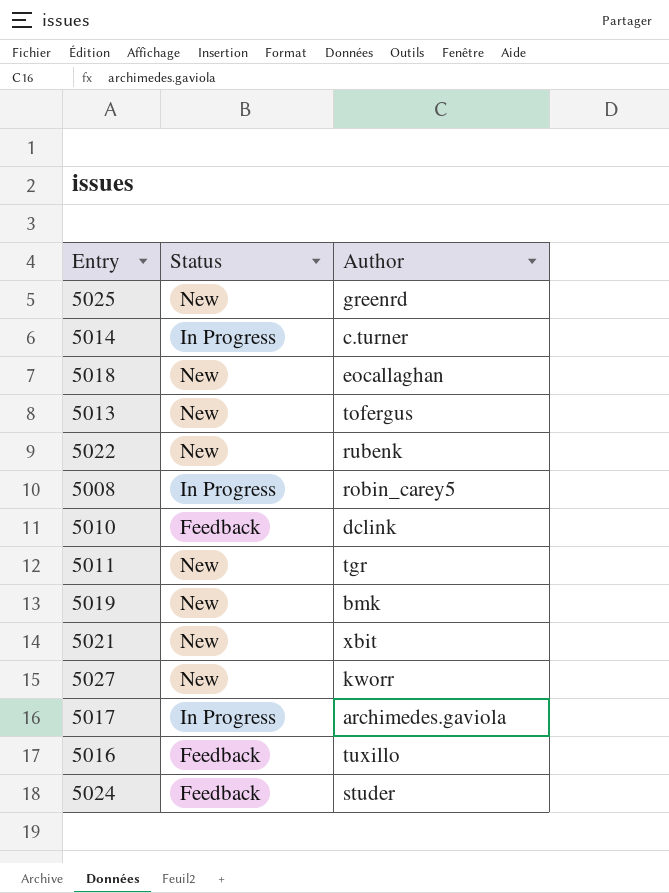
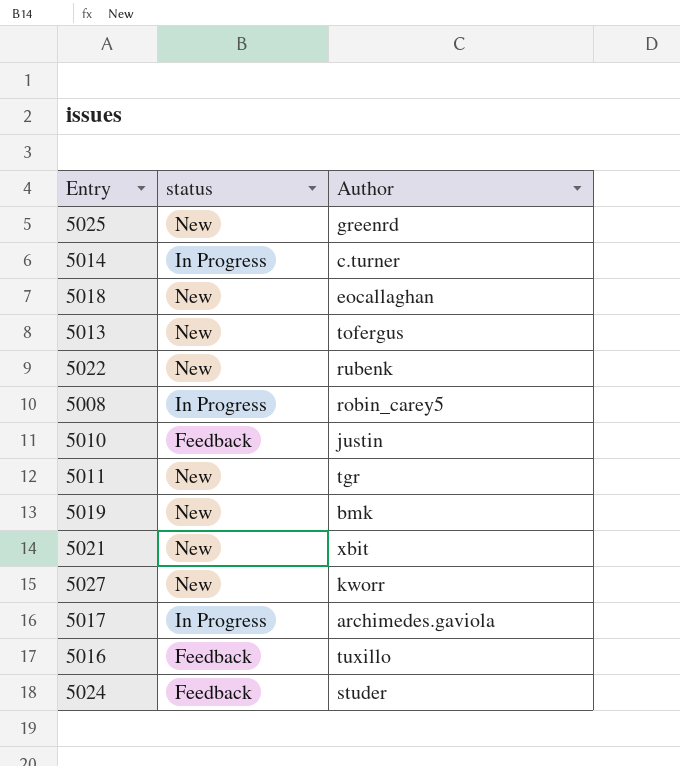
column name: Status -> status
5010 | Author: dclink -> justin

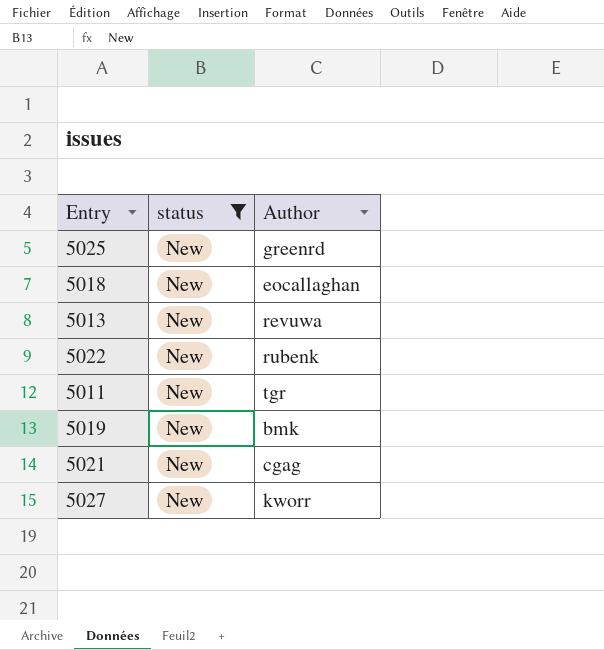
filter: none -> status = New
5013 | Author: tofergus -> revuwa
5021 | Author: xbit -> cgag

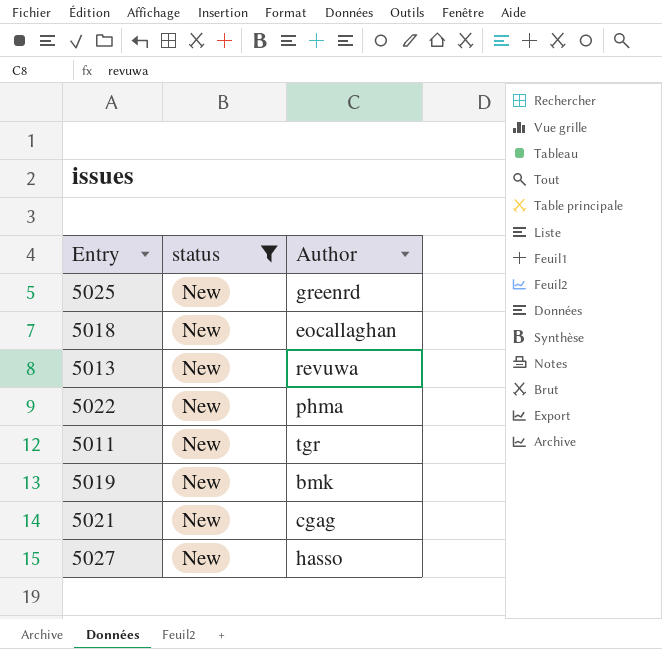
5022 | Author: rubenk -> phma
5027 | Author: kworr -> hasso

